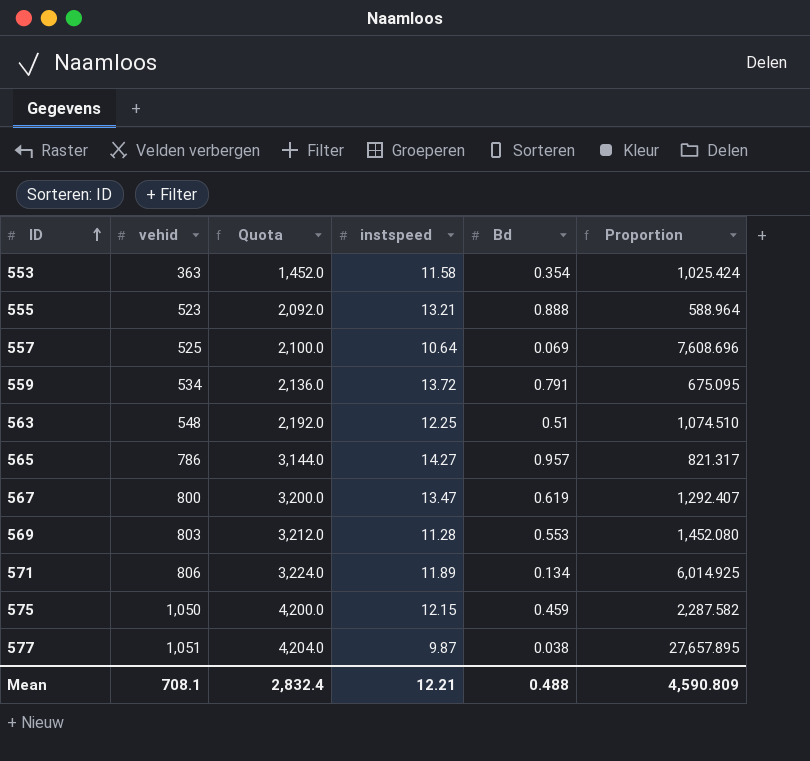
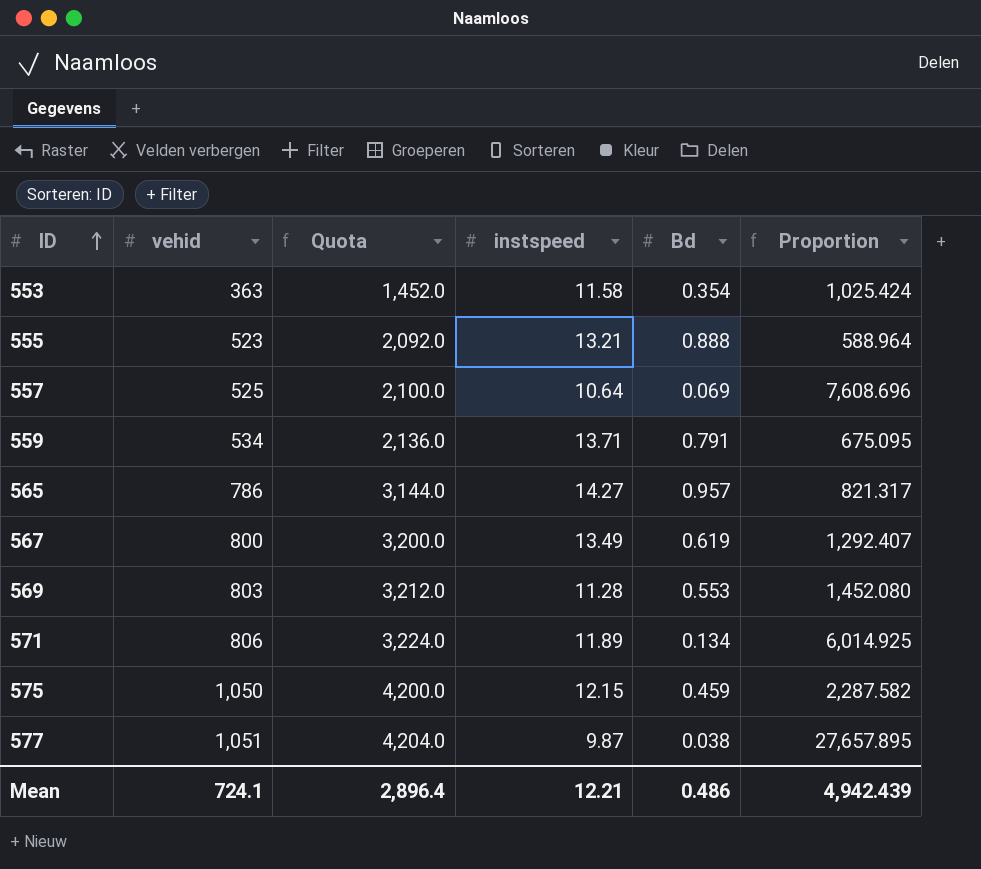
row 563: 548 | 2,192.0 | 12.25 | 0.51 | 1,074.510 -> none
559 | instspeed: 13.72 -> 13.71
567 | instspeed: 13.47 -> 13.49
Mean | vehid: 708.1 -> 724.1
Mean | Quota: 2,832.4 -> 2,896.4
Mean | Bd: 0.488 -> 0.486
Mean | Proportion: 4,590.809 -> 4,942.439

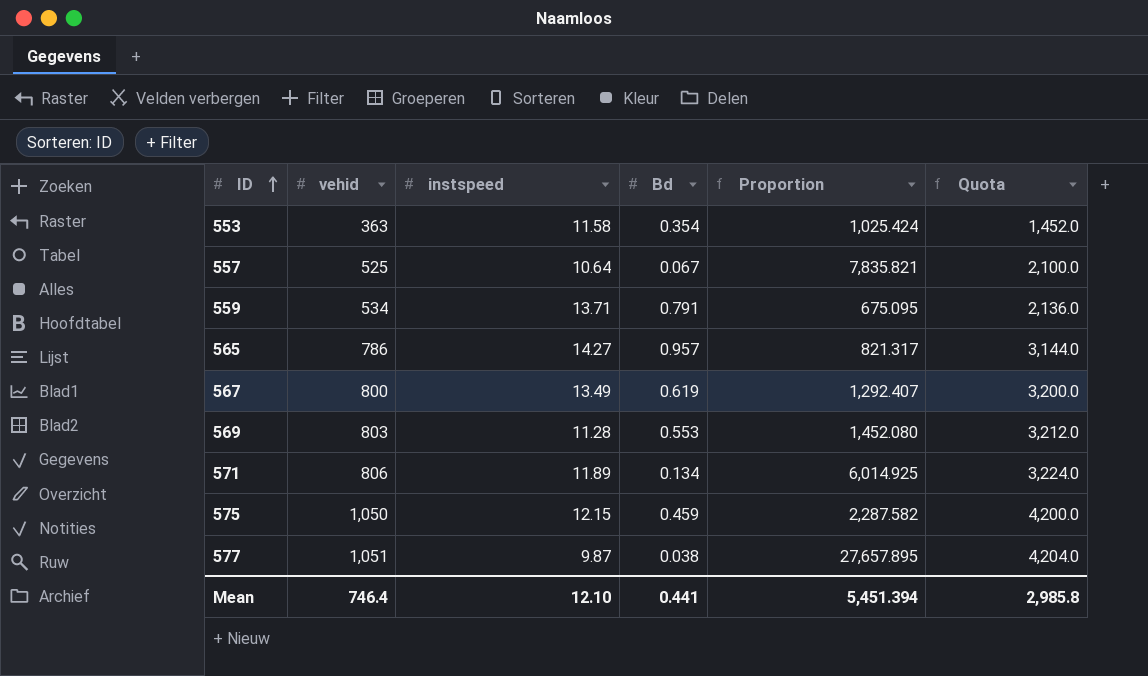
column Quota | position: 3 -> 6
row 555: 523 | 2,092.0 | 13.21 | 0.888 | 588.964 -> none
557 | Bd: 0.069 -> 0.067
557 | Proportion: 7,608.696 -> 7,835.821
Mean | vehid: 724.1 -> 746.4
Mean | instspeed: 12.21 -> 12.10
Mean | Bd: 0.486 -> 0.441
Mean | Proportion: 4,942.439 -> 5,451.394
Mean | Quota: 2,896.4 -> 2,985.8

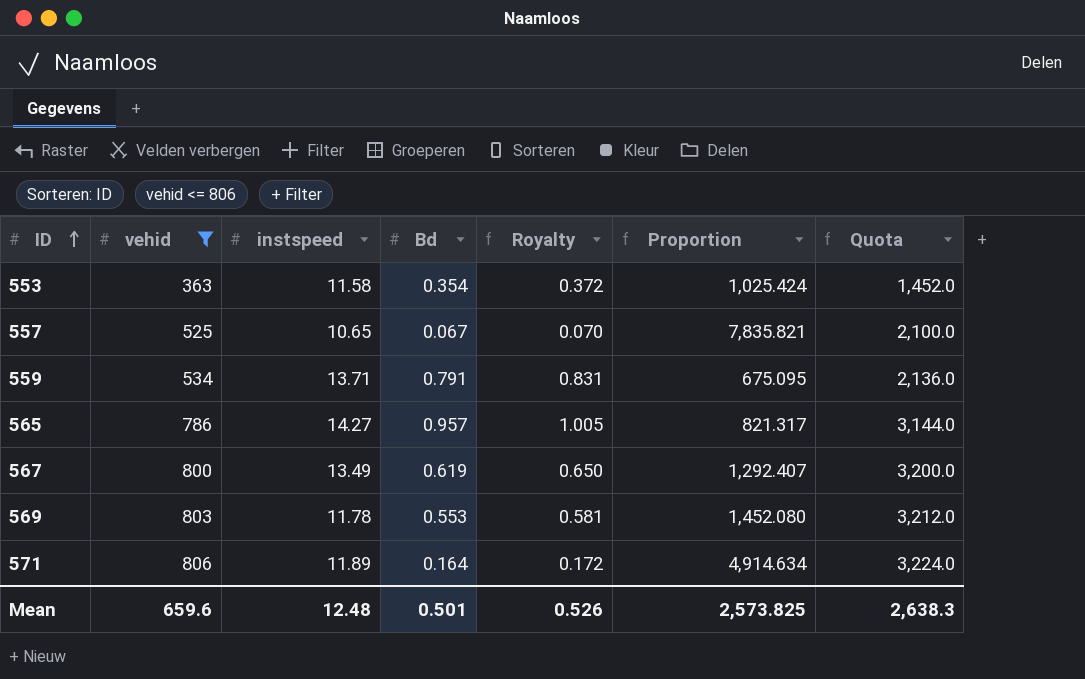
filter: none -> vehid <= 806
column Royalty | formula: none -> [Bd] * 1.05
557 | instspeed: 10.64 -> 10.65
569 | instspeed: 11.28 -> 11.78
571 | Bd: 0.134 -> 0.164
571 | Proportion: 6,014.925 -> 4,914.634
Mean | vehid: 746.4 -> 659.6
Mean | instspeed: 12.10 -> 12.48
Mean | Bd: 0.441 -> 0.501
Mean | Proportion: 5,451.394 -> 2,573.825
Mean | Quota: 2,985.8 -> 2,638.3

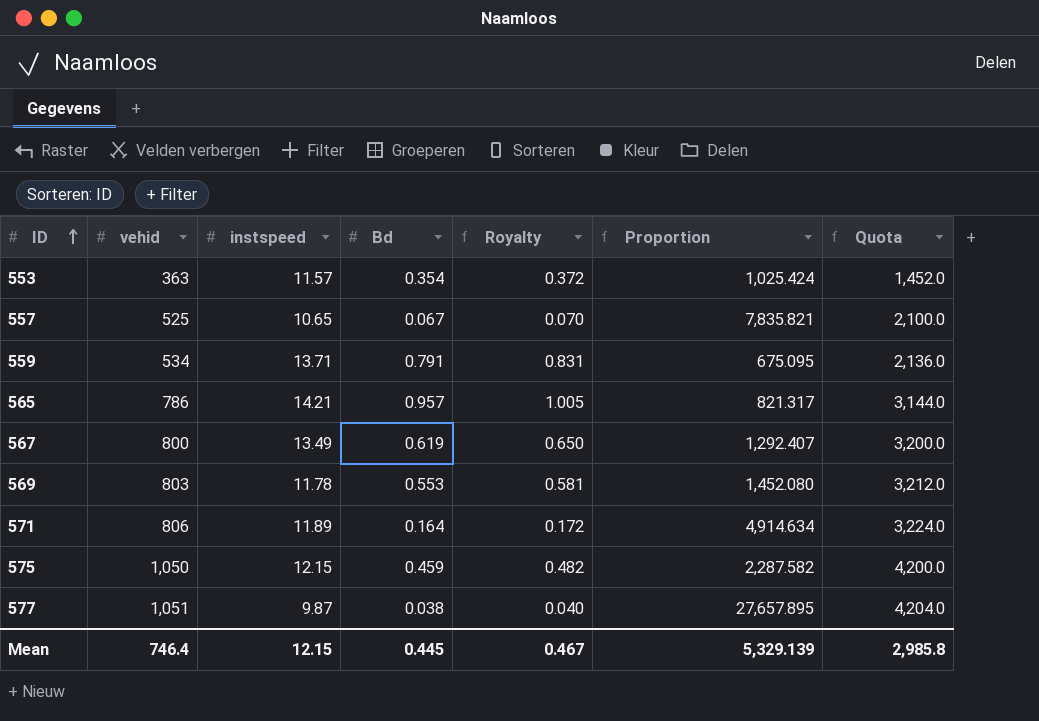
filter: vehid <= 806 -> none
553 | instspeed: 11.58 -> 11.57
565 | instspeed: 14.27 -> 14.21
Mean | vehid: 659.6 -> 746.4
Mean | instspeed: 12.48 -> 12.15
Mean | Bd: 0.501 -> 0.445
Mean | Royalty: 0.526 -> 0.467
Mean | Proportion: 2,573.825 -> 5,329.139
Mean | Quota: 2,638.3 -> 2,985.8

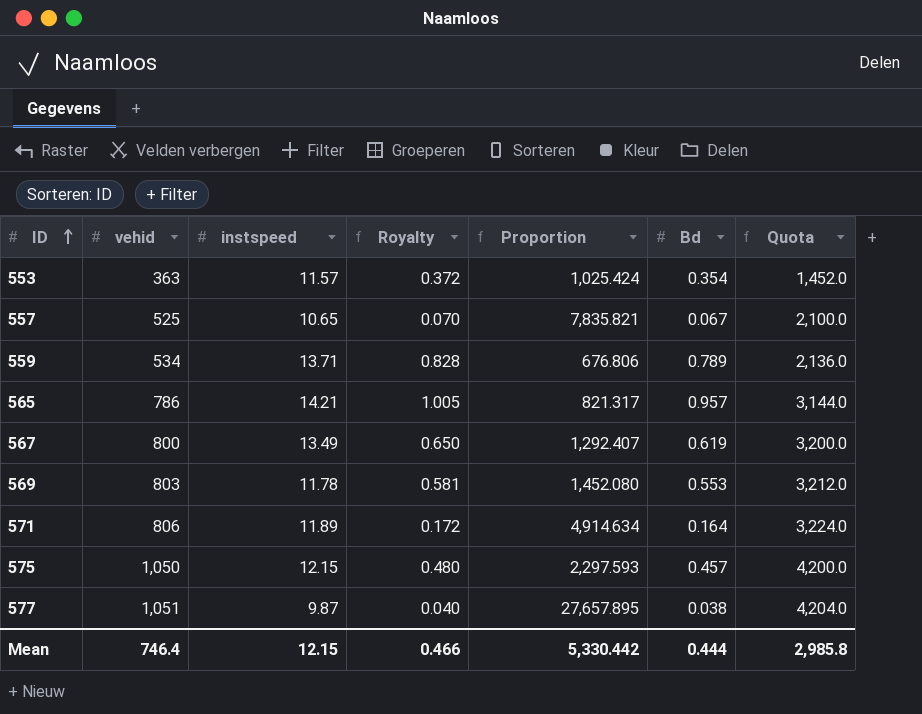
column Bd | position: 4 -> 6
559 | Royalty: 0.831 -> 0.828
559 | Proportion: 675.095 -> 676.806
559 | Bd: 0.791 -> 0.789
575 | Royalty: 0.482 -> 0.480
575 | Proportion: 2,287.582 -> 2,297.593
575 | Bd: 0.459 -> 0.457
Mean | Royalty: 0.467 -> 0.466
Mean | Proportion: 5,329.139 -> 5,330.442
Mean | Bd: 0.445 -> 0.444

